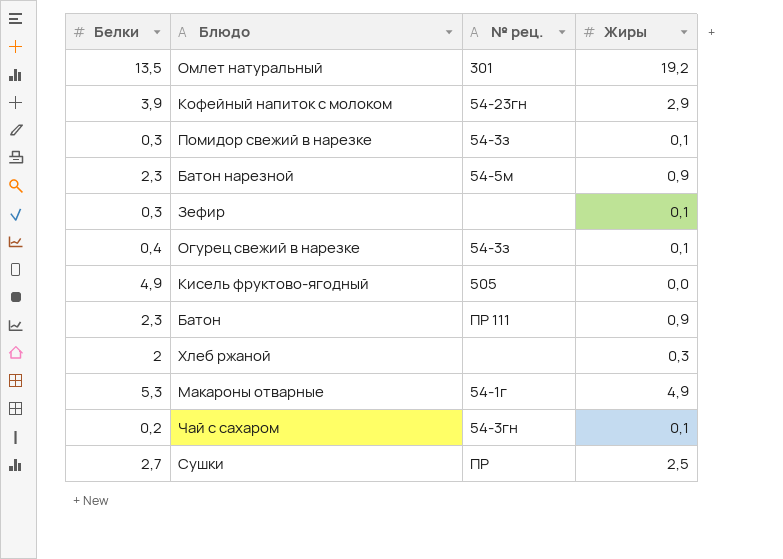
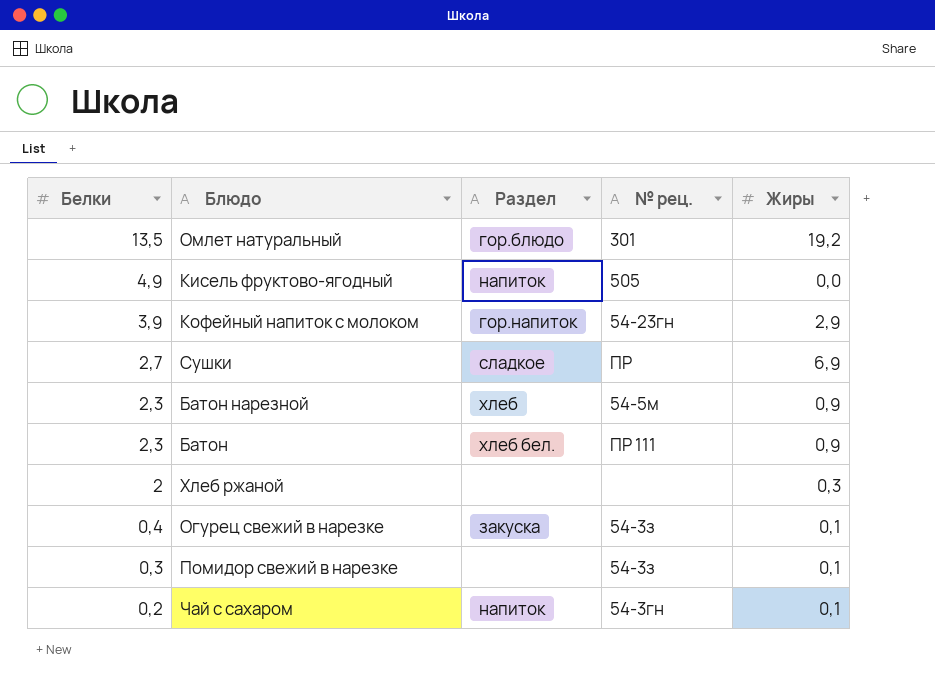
row order: none -> Белки descending
column Раздел | position: none -> 3
row Зефир: 0,3 | none | 0,1 -> none
row Макароны отварные: 5,3 | 54-1г | 4,9 -> none
Сушки | Жиры: 2,5 -> 6,9

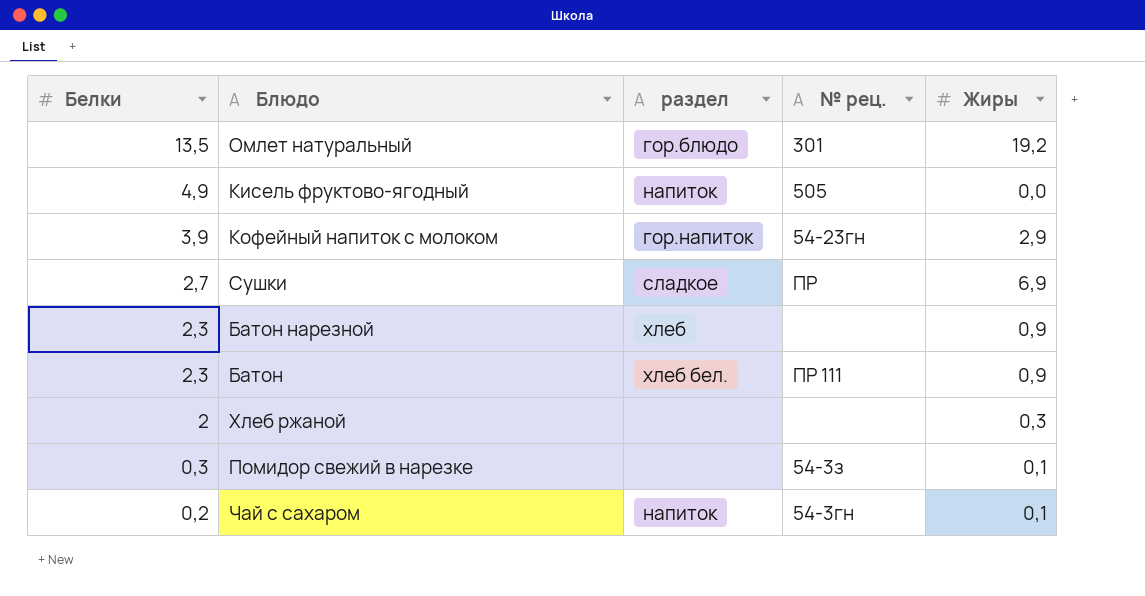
column name: Раздел -> раздел
row Огурец свежий в нарезке: 0,4 | закуска | 54-3з | 0,1 -> none
Батон нарезной | № рец.: 54-5м -> none

